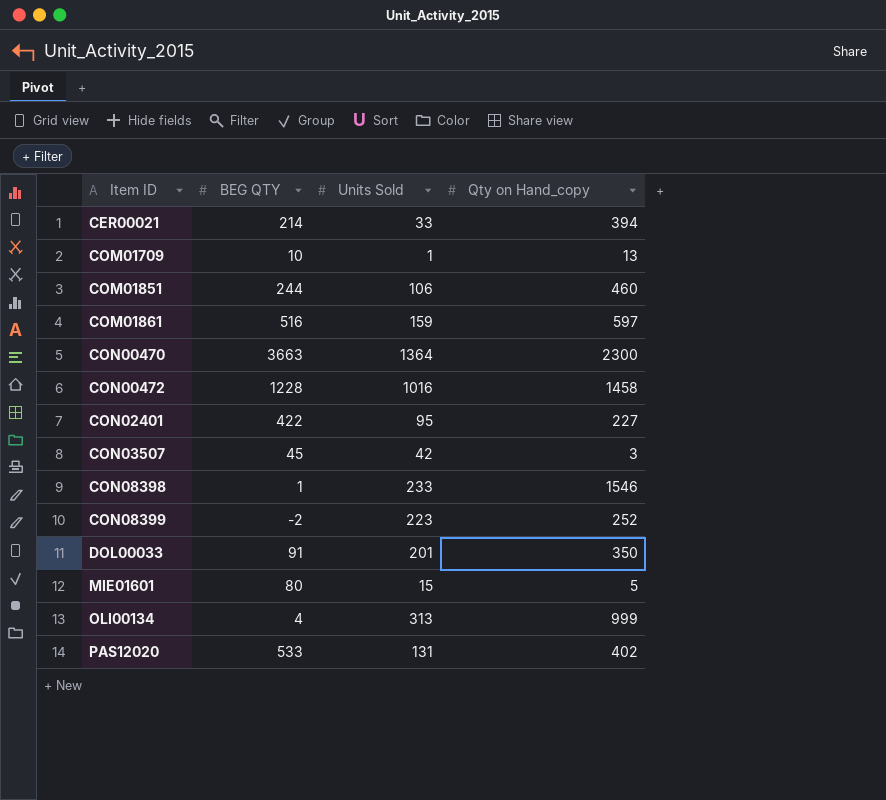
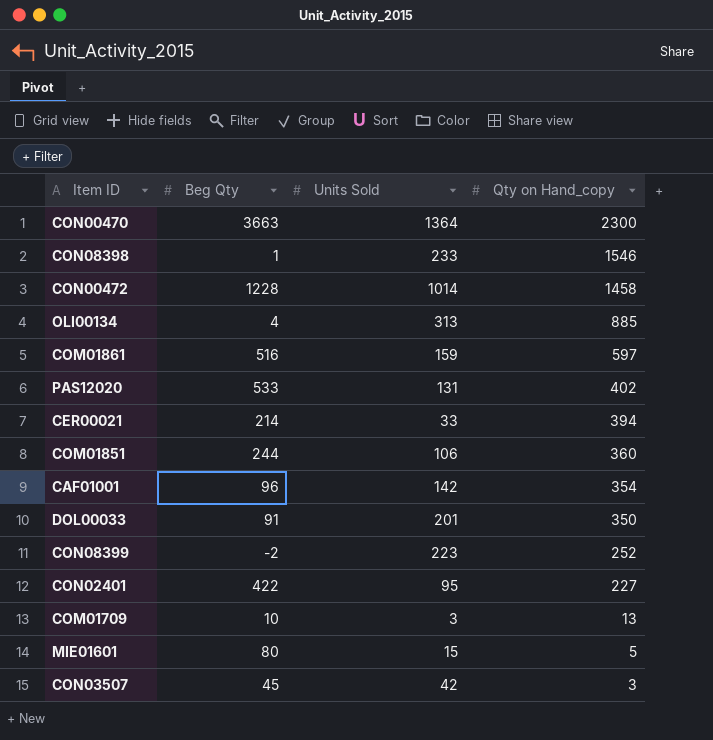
row order: Item ID ascending -> Qty on Hand_copy descending
column name: BEG QTY -> Beg Qty
CON00472 | Units Sold: 1016 -> 1014
OLI00134 | Qty on Hand_copy: 999 -> 885
COM01851 | Qty on Hand_copy: 460 -> 360
row CAF01001: none -> 96 | 142 | 354
COM01709 | Units Sold: 1 -> 3

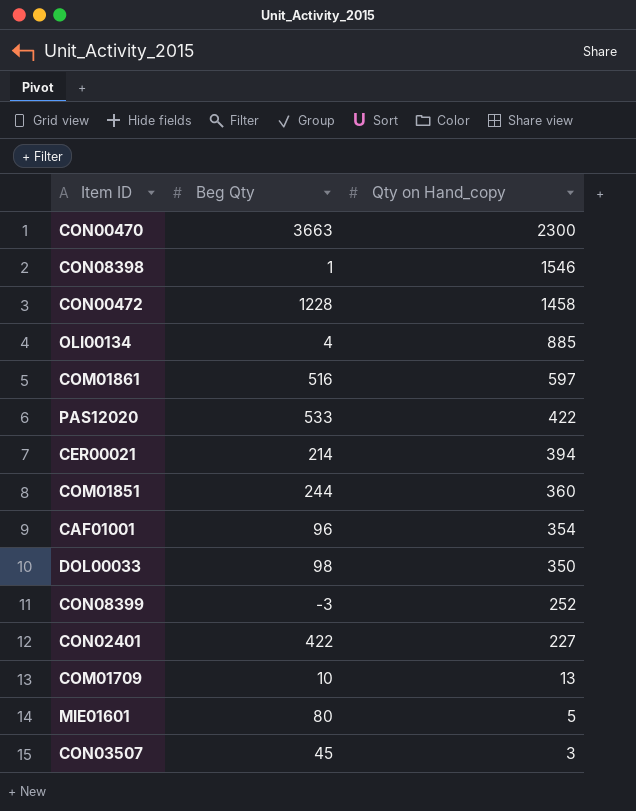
column Units Sold | position: 3 -> none
PAS12020 | Qty on Hand_copy: 402 -> 422
DOL00033 | Beg Qty: 91 -> 98
CON08399 | Beg Qty: -2 -> -3

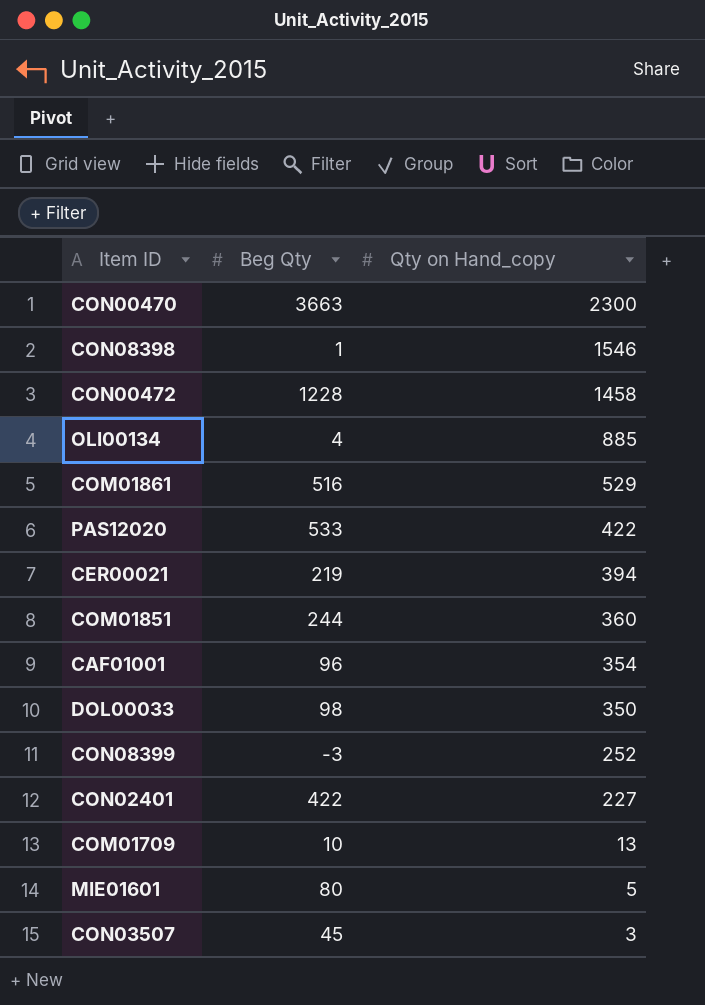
COM01861 | Qty on Hand_copy: 597 -> 529
CER00021 | Beg Qty: 214 -> 219

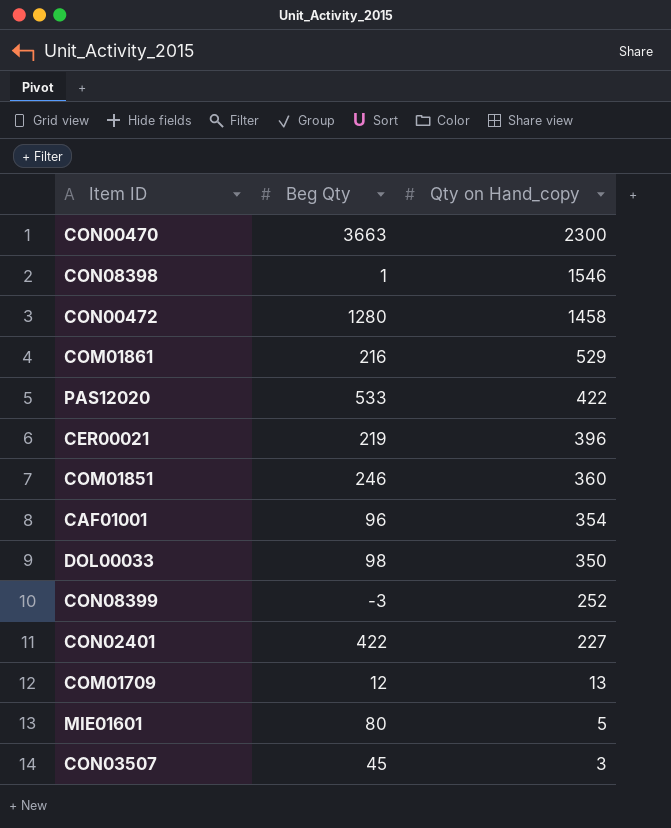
row OLI00134: 4 | 885 -> none
CON00472 | Beg Qty: 1228 -> 1280
COM01861 | Beg Qty: 516 -> 216
CER00021 | Qty on Hand_copy: 394 -> 396
COM01851 | Beg Qty: 244 -> 246
COM01709 | Beg Qty: 10 -> 12

